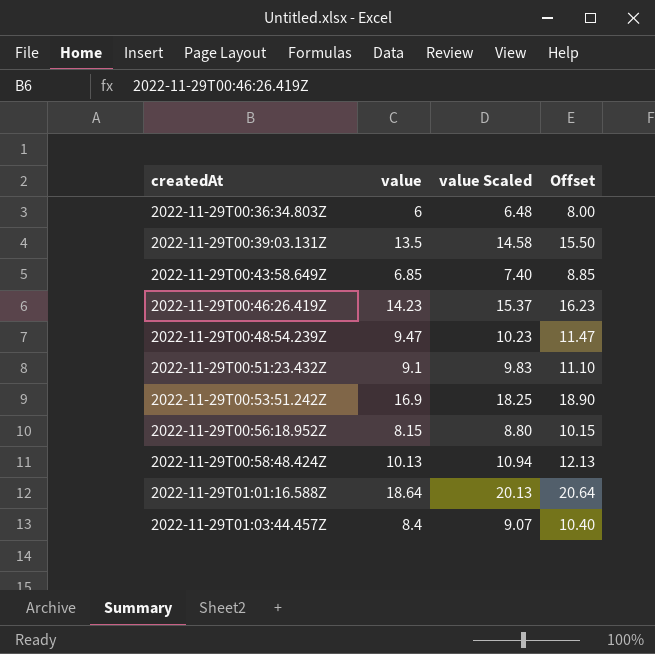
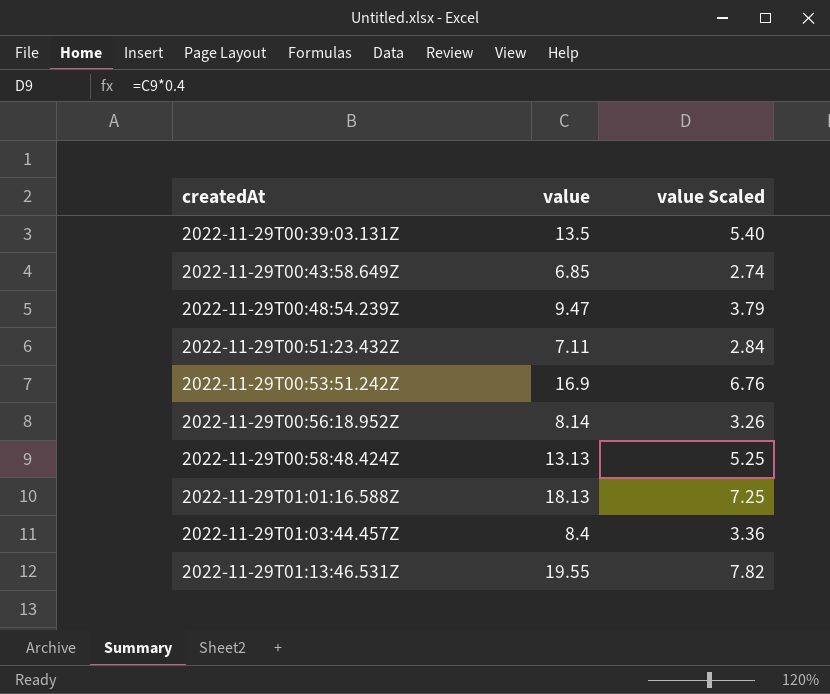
column Offset | formula: [value] + 2 -> none
column value Scaled | formula: [value] * 1.08 -> [value] * 0.4
row 2022-11-29T00:36:34.803Z: 6 | 6.48 | 8.00 -> none
row 2022-11-29T00:46:26.419Z: 14.23 | 15.37 | 16.23 -> none
2022-11-29T00:51:23.432Z | value: 9.1 -> 7.11
2022-11-29T00:56:18.952Z | value: 8.15 -> 8.14
2022-11-29T00:58:48.424Z | value: 10.13 -> 13.13
2022-11-29T01:01:16.588Z | value: 18.64 -> 18.13
row 2022-11-29T01:13:46.531Z: none -> 19.55 | 7.82

